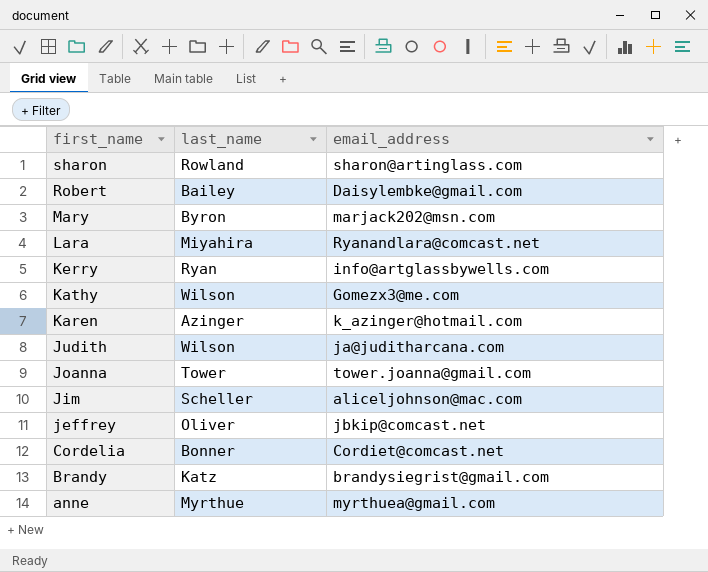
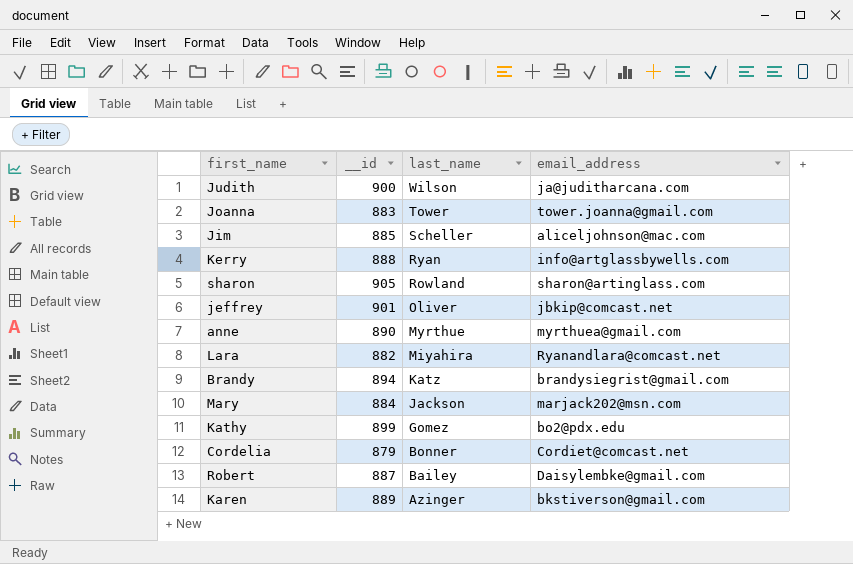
row order: first_name descending -> last_name descending
column __id | position: none -> 2
Mary | last_name: Byron -> Jackson
Kathy | last_name: Wilson -> Gomez
Kathy | email_address: Gomezx3@me.com -> bo2@pdx.edu
Karen | email_address: k_azinger@hotmail.com -> bkstiverson@gmail.com

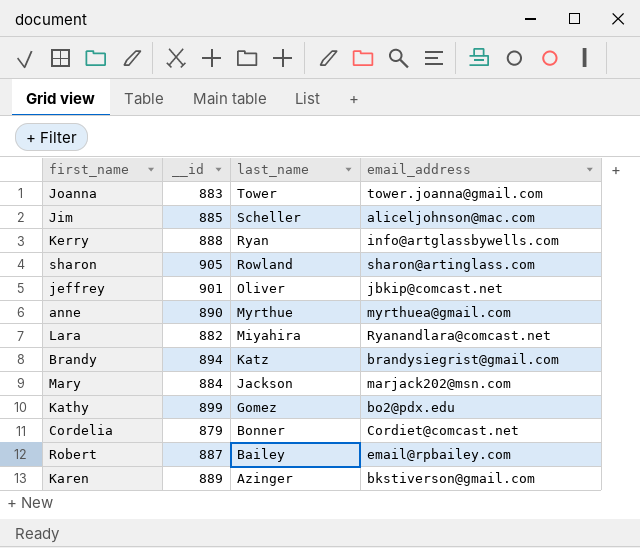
row Judith: 900 | Wilson | ja@juditharcana.com -> none
Robert | email_address: Daisylembke@gmail.com -> email@rpbailey.com

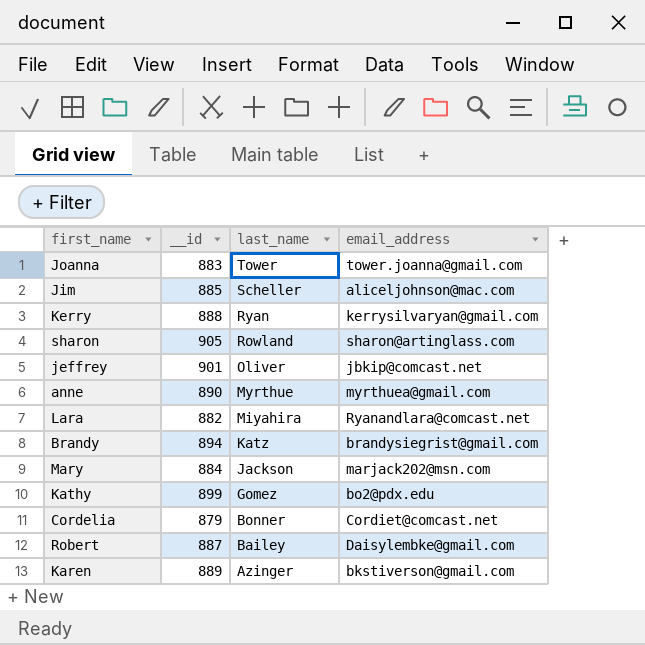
Kerry | email_address: info@artglassbywells.com -> kerrysilvaryan@gmail.com
Robert | email_address: email@rpbailey.com -> Daisylembke@gmail.com

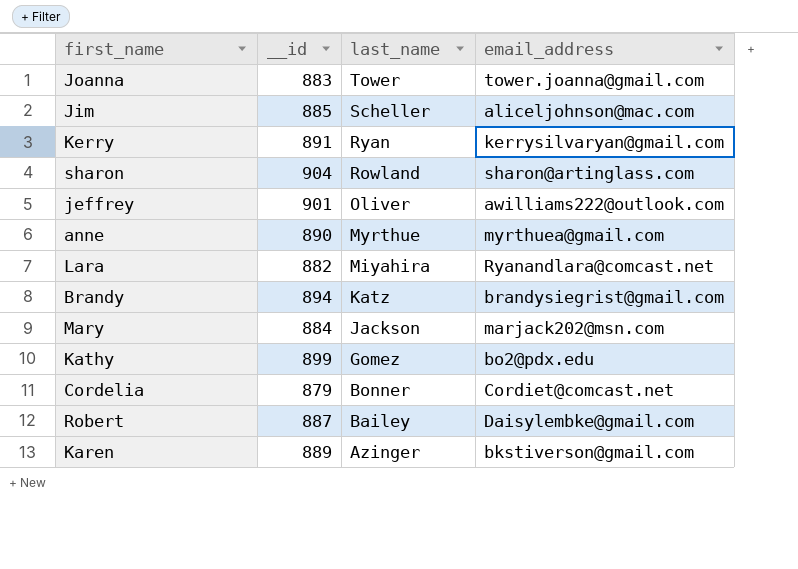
Kerry | __id: 888 -> 891
sharon | __id: 905 -> 904
jeffrey | email_address: jbkip@comcast.net -> awilliams222@outlook.com

